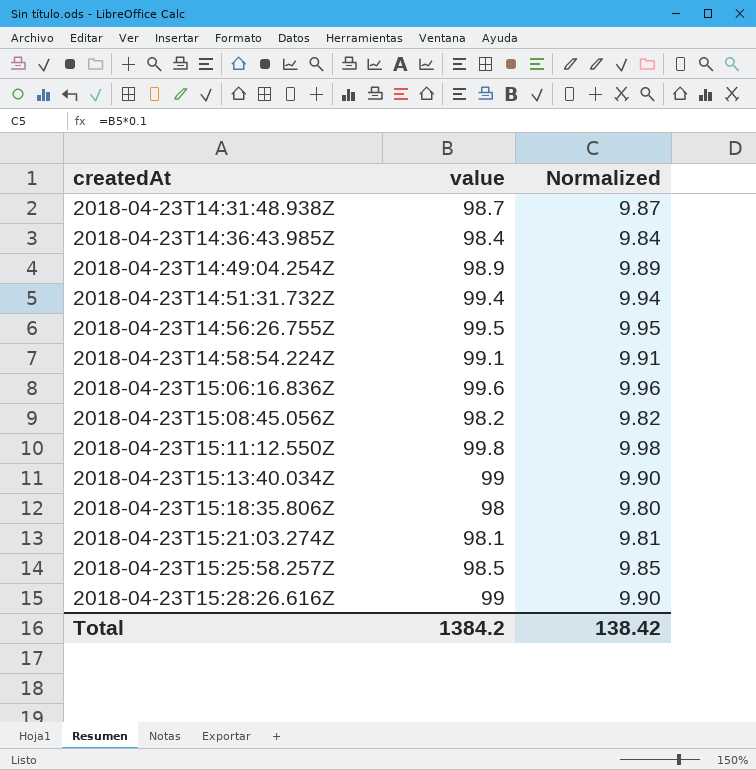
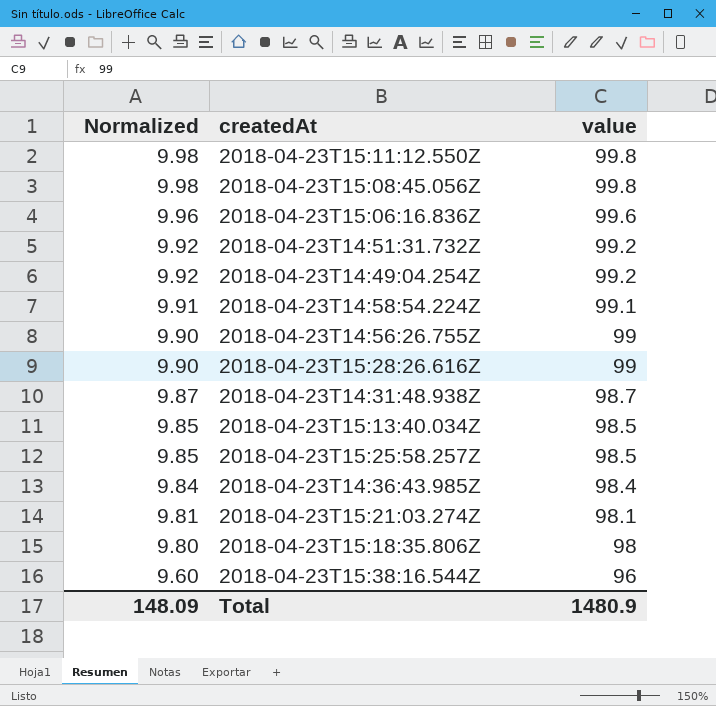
row order: createdAt ascending -> Normalized descending
column Normalized | position: 3 -> 1
2018-04-23T15:08:45.056Z | Normalized: 9.82 -> 9.98
2018-04-23T15:08:45.056Z | value: 98.2 -> 99.8
2018-04-23T14:51:31.732Z | Normalized: 9.94 -> 9.92
2018-04-23T14:51:31.732Z | value: 99.4 -> 99.2
2018-04-23T14:49:04.254Z | Normalized: 9.89 -> 9.92
2018-04-23T14:49:04.254Z | value: 98.9 -> 99.2
2018-04-23T14:56:26.755Z | Normalized: 9.95 -> 9.90
2018-04-23T14:56:26.755Z | value: 99.5 -> 99
2018-04-23T15:13:40.034Z | Normalized: 9.90 -> 9.85
2018-04-23T15:13:40.034Z | value: 99 -> 98.5
row 2018-04-23T15:38:16.544Z: none -> 9.60 | 96
Total | Normalized: 138.42 -> 148.09
Total | value: 1384.2 -> 1480.9

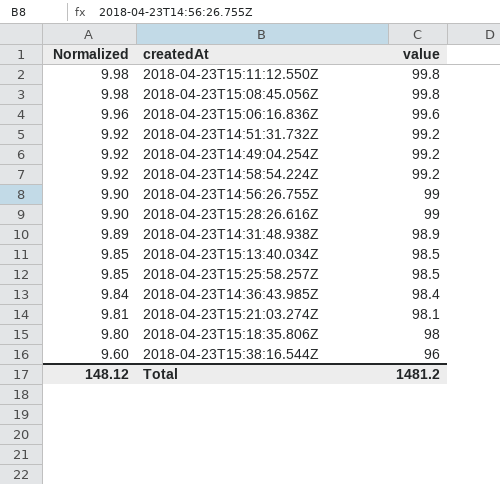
2018-04-23T14:58:54.224Z | Normalized: 9.91 -> 9.92
2018-04-23T14:58:54.224Z | value: 99.1 -> 99.2
2018-04-23T14:31:48.938Z | Normalized: 9.87 -> 9.89
2018-04-23T14:31:48.938Z | value: 98.7 -> 98.9
Total | Normalized: 148.09 -> 148.12
Total | value: 1480.9 -> 1481.2

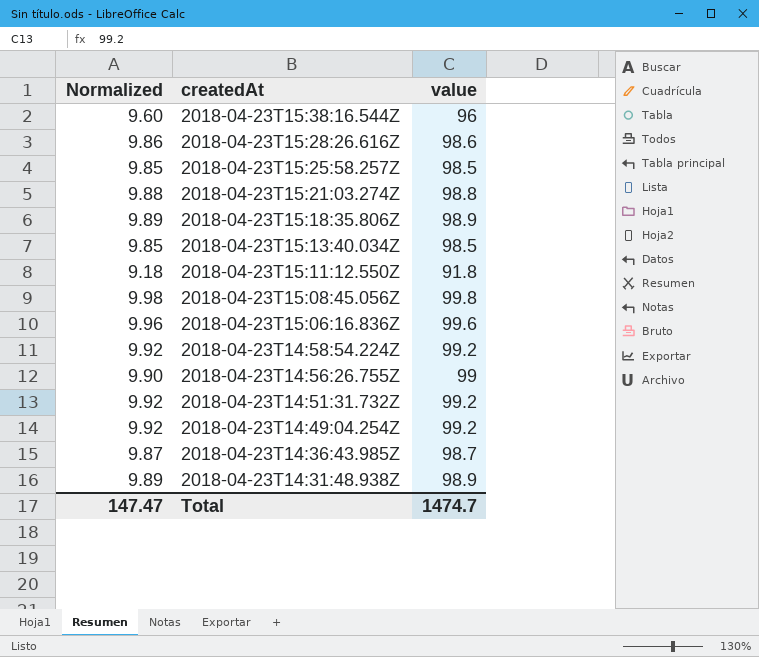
row order: Normalized descending -> createdAt descending
2018-04-23T15:28:26.616Z | Normalized: 9.90 -> 9.86
2018-04-23T15:28:26.616Z | value: 99 -> 98.6
2018-04-23T15:21:03.274Z | Normalized: 9.81 -> 9.88
2018-04-23T15:21:03.274Z | value: 98.1 -> 98.8
2018-04-23T15:18:35.806Z | Normalized: 9.80 -> 9.89
2018-04-23T15:18:35.806Z | value: 98 -> 98.9
2018-04-23T15:11:12.550Z | Normalized: 9.98 -> 9.18
2018-04-23T15:11:12.550Z | value: 99.8 -> 91.8
2018-04-23T14:36:43.985Z | Normalized: 9.84 -> 9.87
2018-04-23T14:36:43.985Z | value: 98.4 -> 98.7
Total | Normalized: 148.12 -> 147.47
Total | value: 1481.2 -> 1474.7

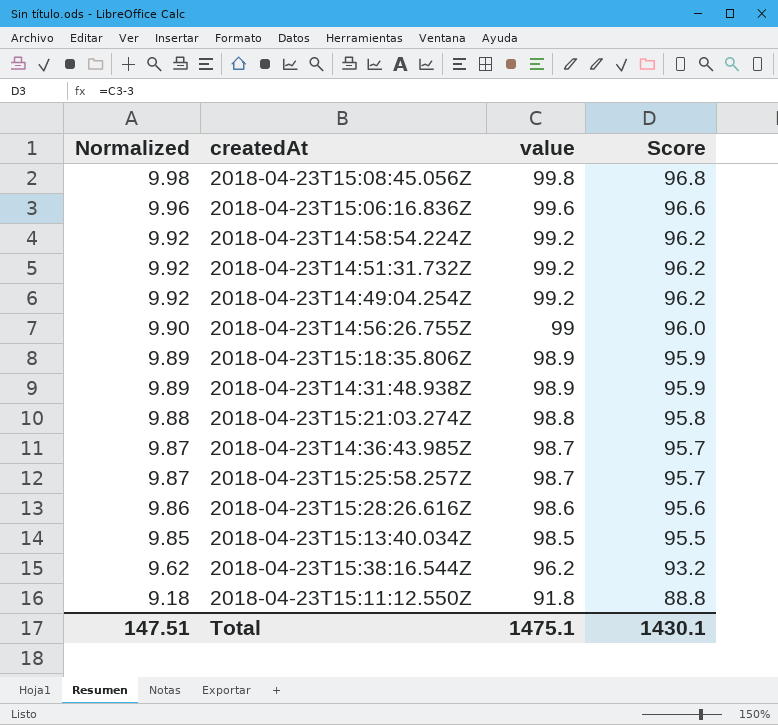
row order: createdAt descending -> Normalized descending
column Score | formula: none -> [value] - 3
2018-04-23T15:25:58.257Z | Normalized: 9.85 -> 9.87
2018-04-23T15:25:58.257Z | value: 98.5 -> 98.7
2018-04-23T15:38:16.544Z | Normalized: 9.60 -> 9.62
2018-04-23T15:38:16.544Z | value: 96 -> 96.2
Total | Normalized: 147.47 -> 147.51
Total | value: 1474.7 -> 1475.1

